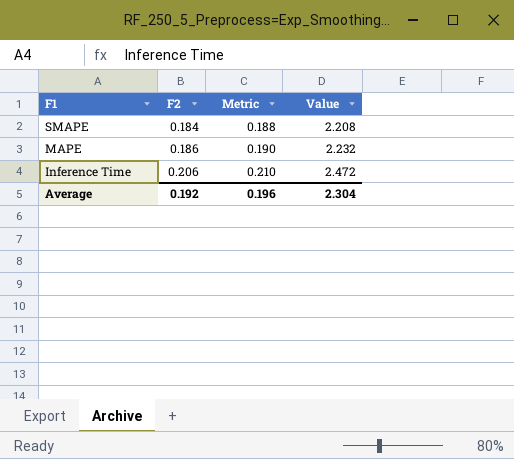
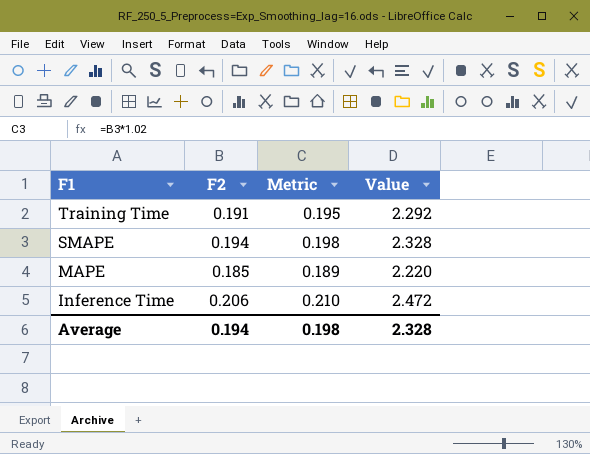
row Training Time: none -> 0.191 | 0.195 | 2.292
SMAPE | F2: 0.184 -> 0.194
SMAPE | Metric: 0.188 -> 0.198
SMAPE | Value: 2.208 -> 2.328
MAPE | F2: 0.186 -> 0.185
MAPE | Metric: 0.190 -> 0.189
MAPE | Value: 2.232 -> 2.220
Average | F2: 0.192 -> 0.194
Average | Metric: 0.196 -> 0.198
Average | Value: 2.304 -> 2.328

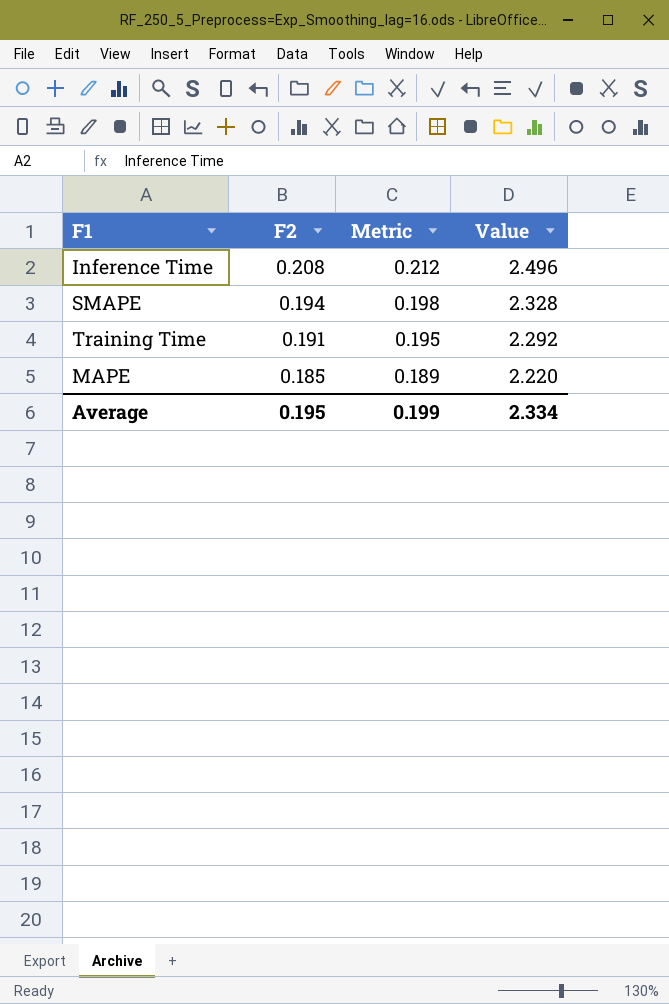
row order: F1 descending -> F2 descending
Inference Time | F2: 0.206 -> 0.208
Inference Time | Metric: 0.210 -> 0.212
Inference Time | Value: 2.472 -> 2.496
Average | F2: 0.194 -> 0.195
Average | Metric: 0.198 -> 0.199
Average | Value: 2.328 -> 2.334

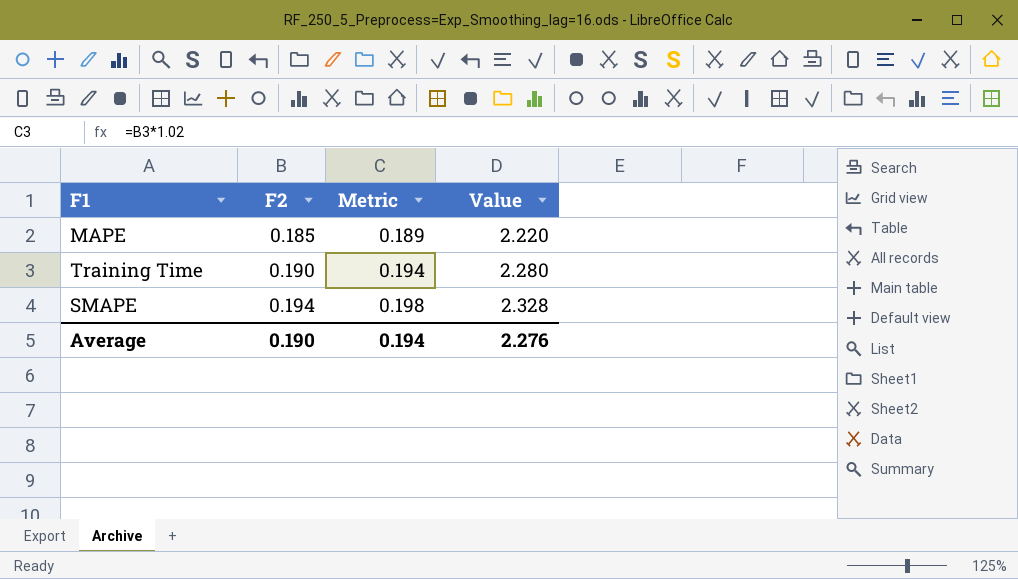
row order: F2 descending -> F2 ascending
row Inference Time: 0.208 | 0.212 | 2.496 -> none
Training Time | F2: 0.191 -> 0.190
Training Time | Metric: 0.195 -> 0.194
Training Time | Value: 2.292 -> 2.280
Average | F2: 0.195 -> 0.190
Average | Metric: 0.199 -> 0.194
Average | Value: 2.334 -> 2.276

